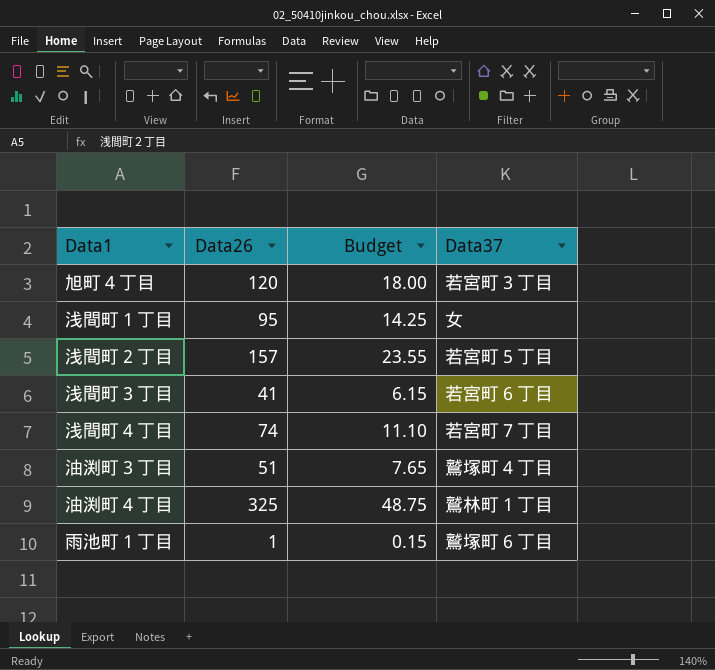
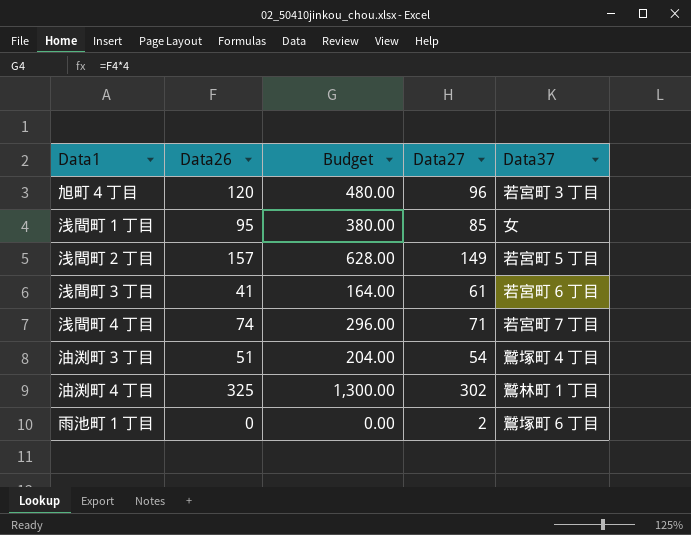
column Budget | formula: [Data26] * 0.15 -> [Data26] * 4
column Data27 | position: none -> 4
雨池町１丁目 | Data26: 1 -> 0

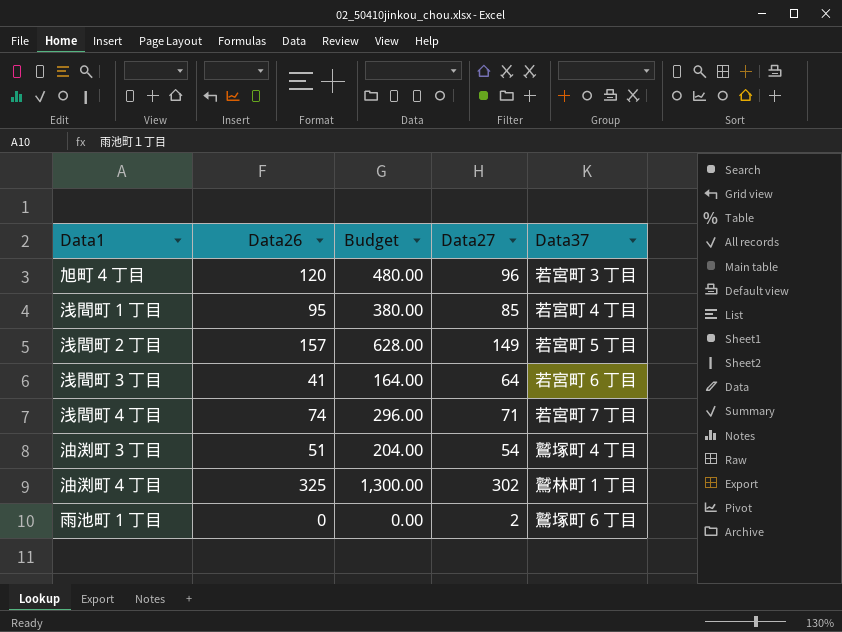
浅間町１丁目 | Data37: 女 -> 若宮町４丁目
浅間町３丁目 | Data27: 61 -> 64

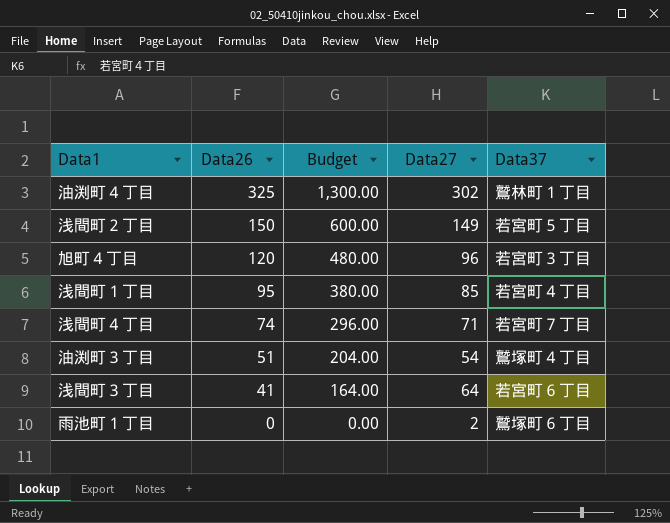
row order: none -> Data26 descending
浅間町２丁目 | Data26: 157 -> 150
浅間町２丁目 | Budget: 628.00 -> 600.00

